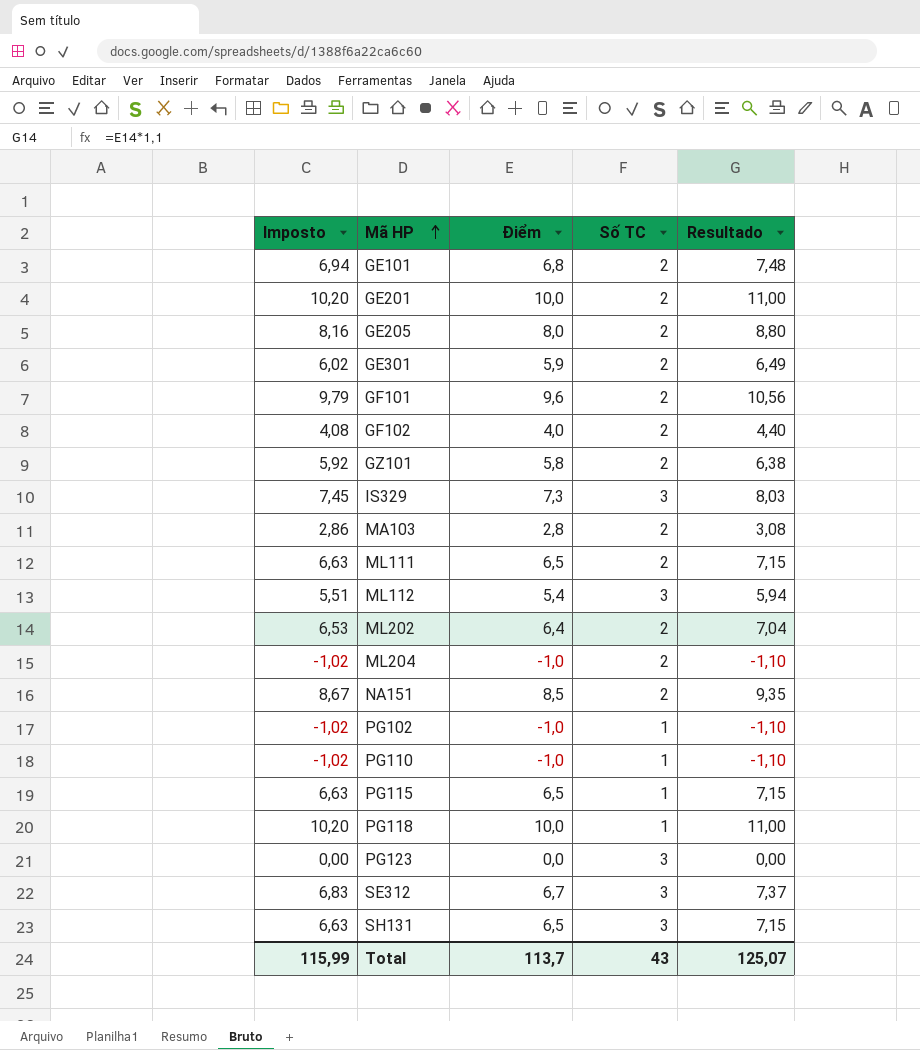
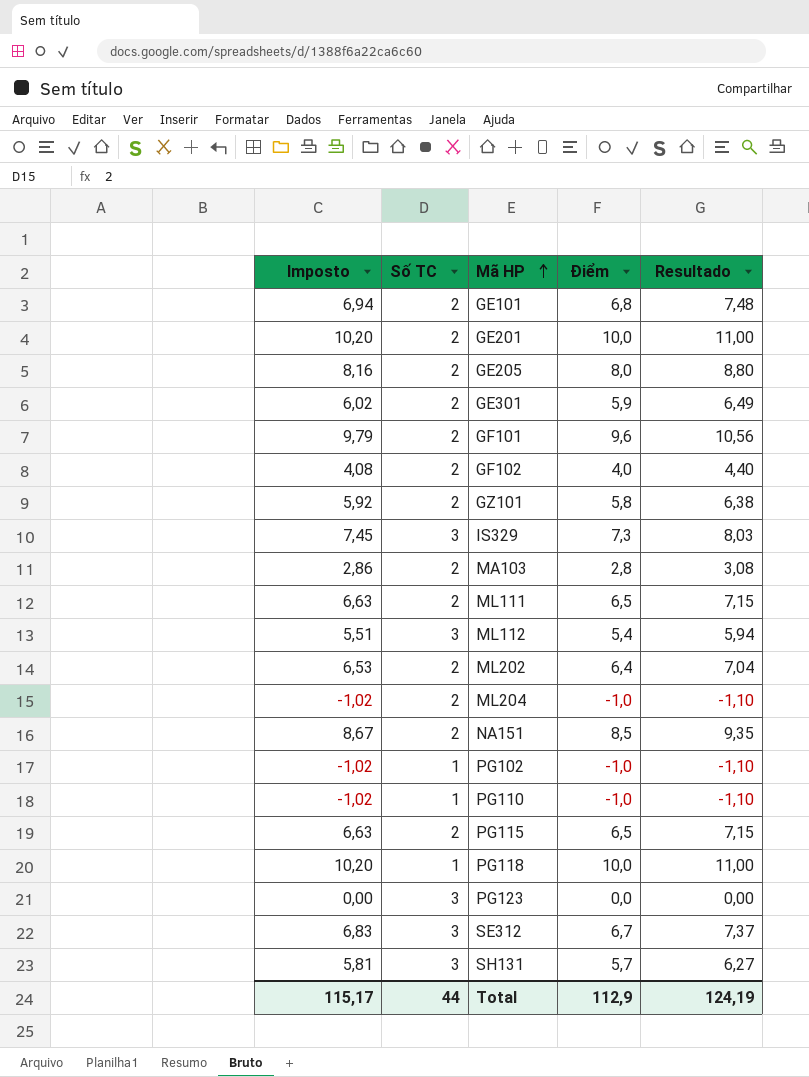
column Số TC | position: 4 -> 2
PG115 | Số TC: 1 -> 2
SH131 | Imposto: 6,63 -> 5,81
SH131 | Điểm: 6,5 -> 5,7
SH131 | Resultado: 7,15 -> 6,27
Total | Imposto: 115,99 -> 115,17
Total | Số TC: 43 -> 44
Total | Điểm: 113,7 -> 112,9
Total | Resultado: 125,07 -> 124,19

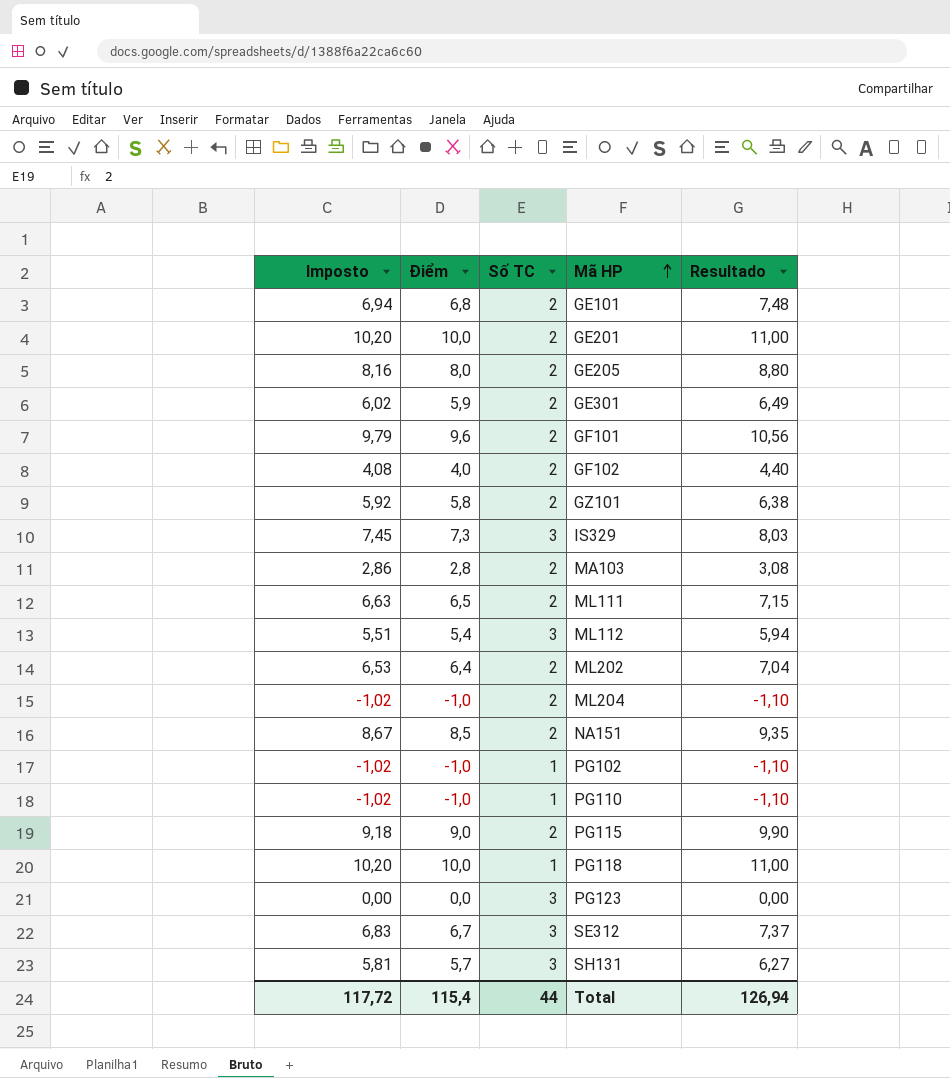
column Điểm | position: 4 -> 2
PG115 | Imposto: 6,63 -> 9,18
PG115 | Điểm: 6,5 -> 9,0
PG115 | Resultado: 7,15 -> 9,90
Total | Imposto: 115,17 -> 117,72
Total | Điểm: 112,9 -> 115,4
Total | Resultado: 124,19 -> 126,94

